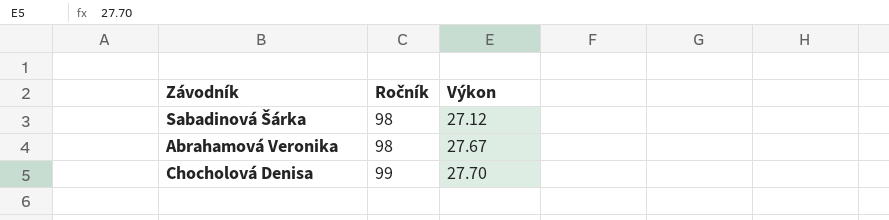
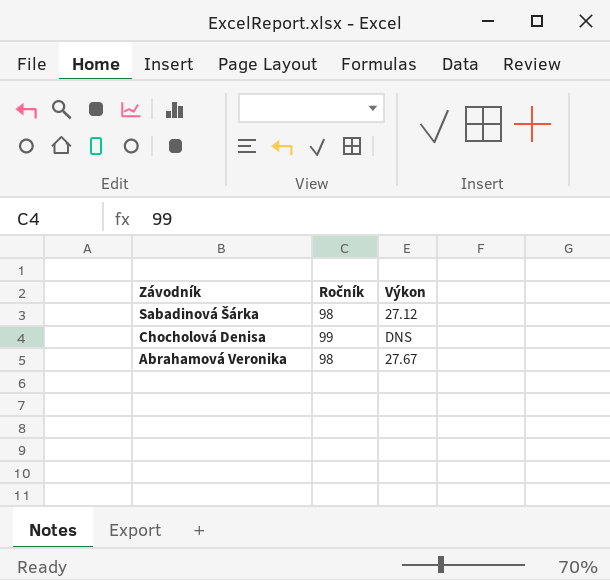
row order: Ročník ascending -> Závodník descending
Chocholová Denisa | Výkon: 27.70 -> DNS

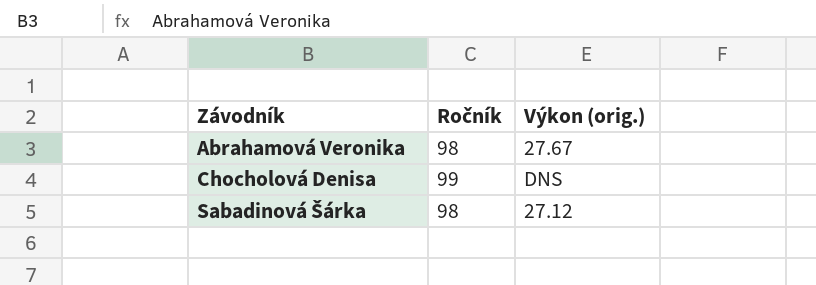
row order: Závodník descending -> Závodník ascending
column name: Výkon -> Výkon (orig.)

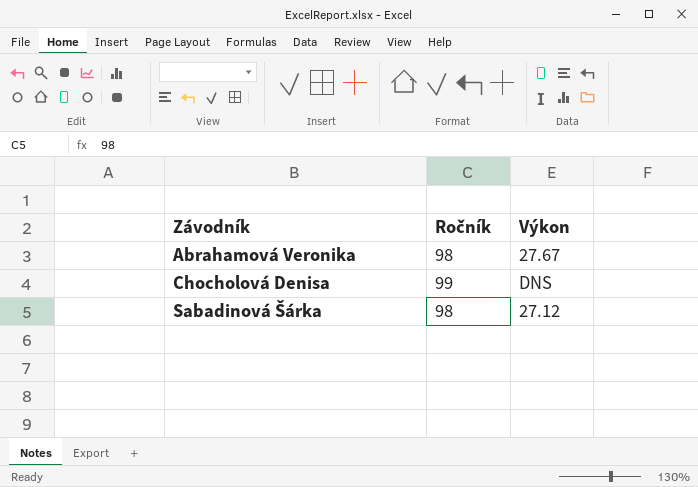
column name: Výkon (orig.) -> Výkon

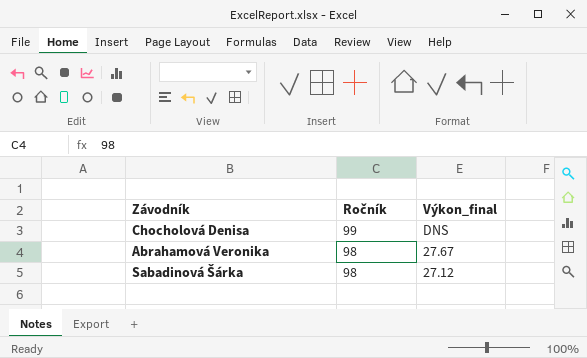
row order: Závodník ascending -> Ročník descending
column name: Výkon -> Výkon_final

